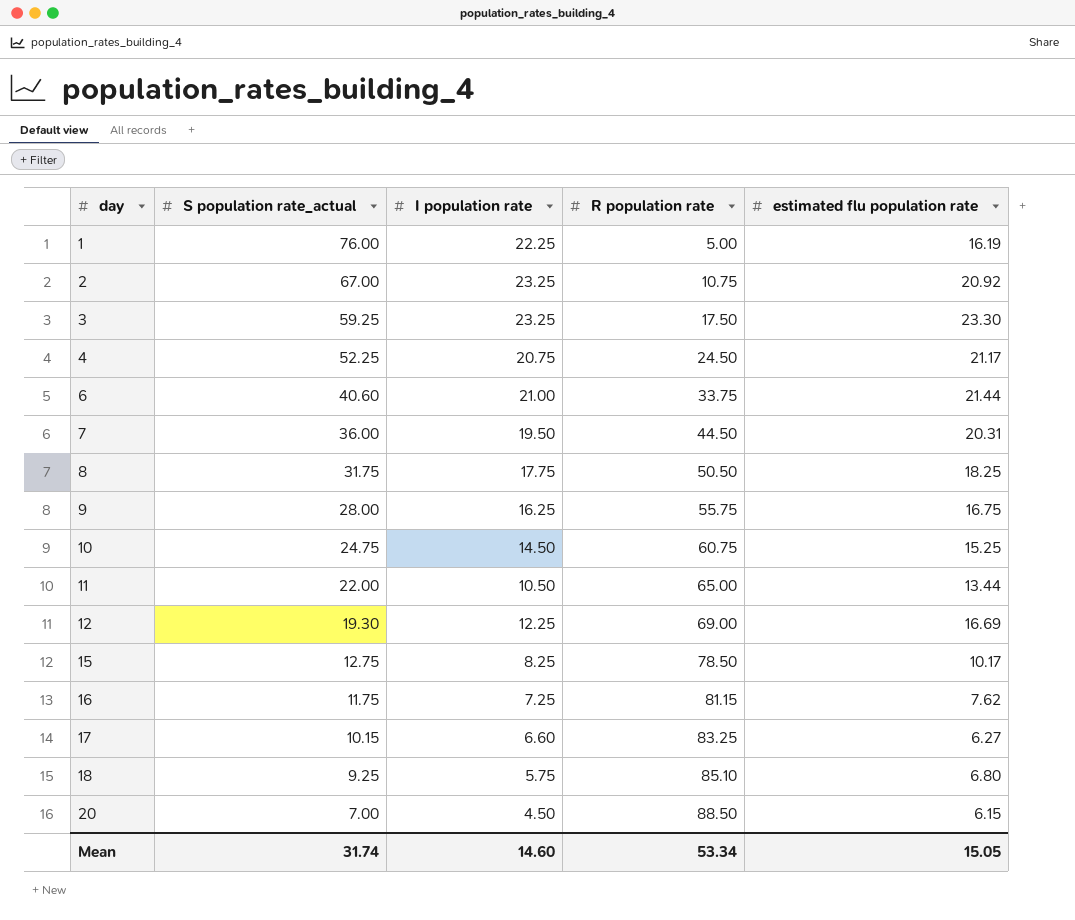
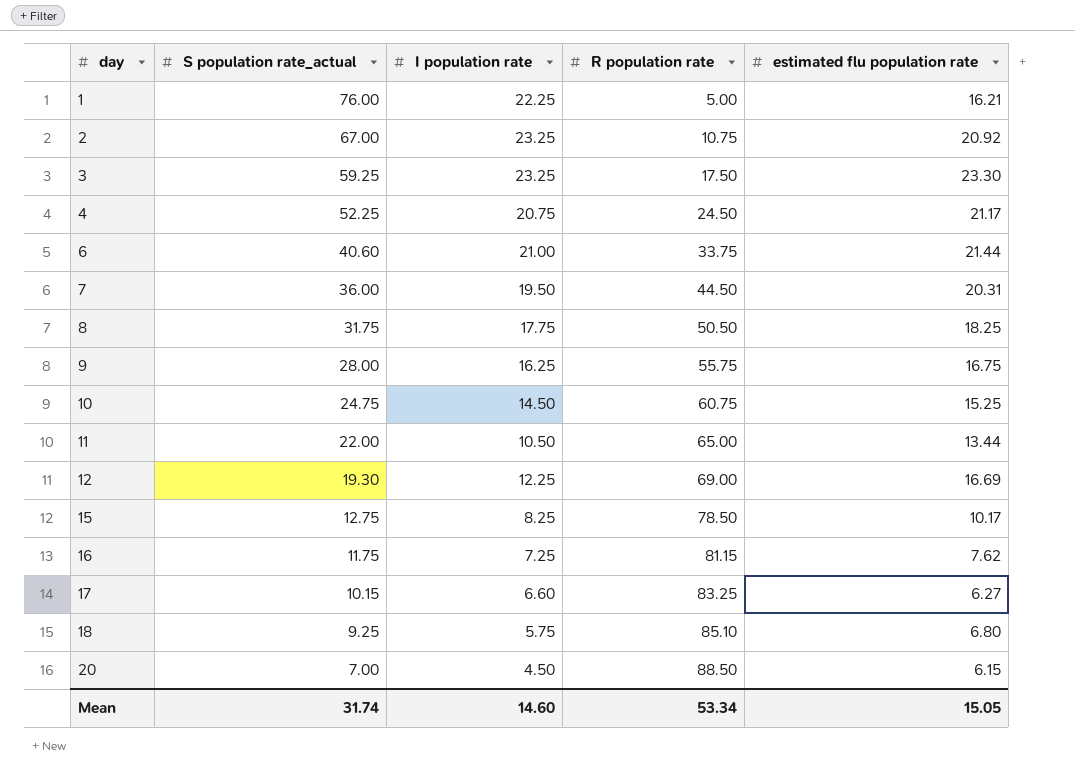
1 | estimated flu population rate: 16.19 -> 16.21

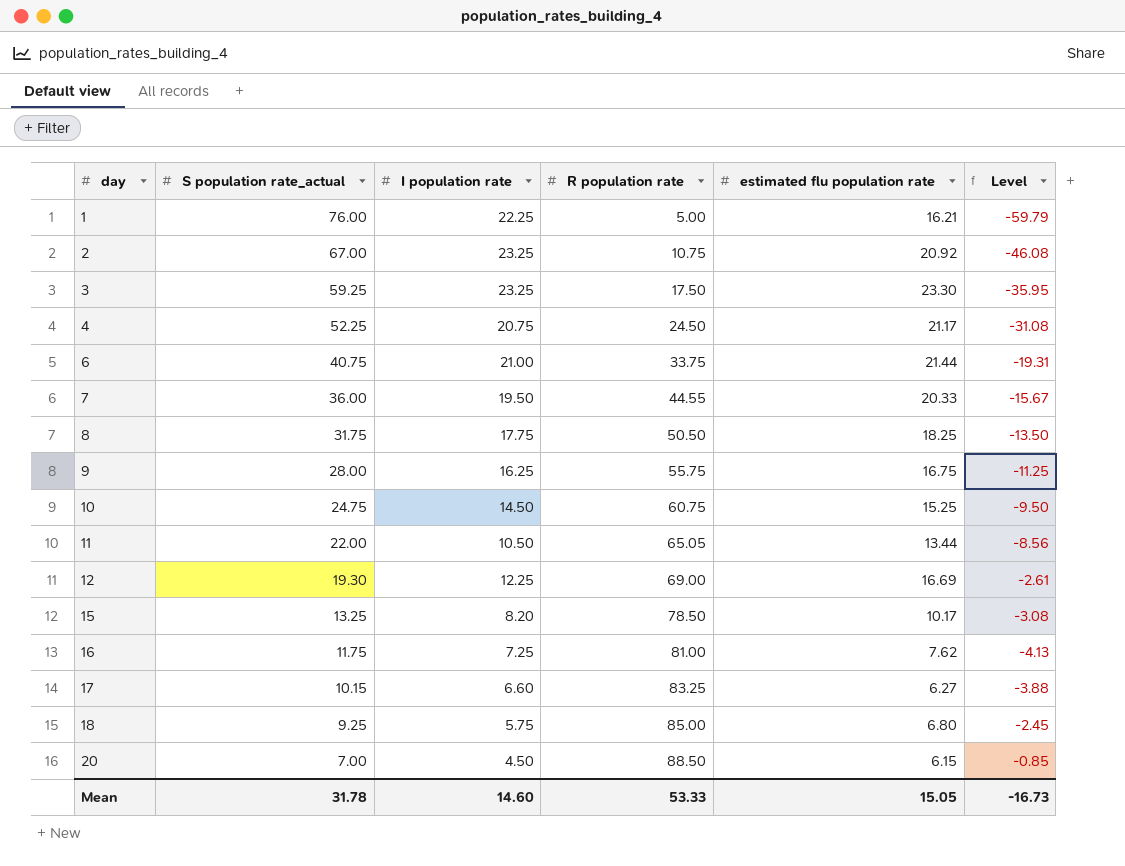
column Level | formula: none -> [estimated flu population rate] - [S population rate_actual]
6 | S population rate_actual: 40.60 -> 40.75
7 | R population rate: 44.50 -> 44.55
7 | estimated flu population rate: 20.31 -> 20.33
11 | R population rate: 65.00 -> 65.05
15 | S population rate_actual: 12.75 -> 13.25
15 | I population rate: 8.25 -> 8.20
16 | R population rate: 81.15 -> 81.00
18 | R population rate: 85.10 -> 85.00
Mean | S population rate_actual: 31.74 -> 31.78
Mean | R population rate: 53.34 -> 53.33

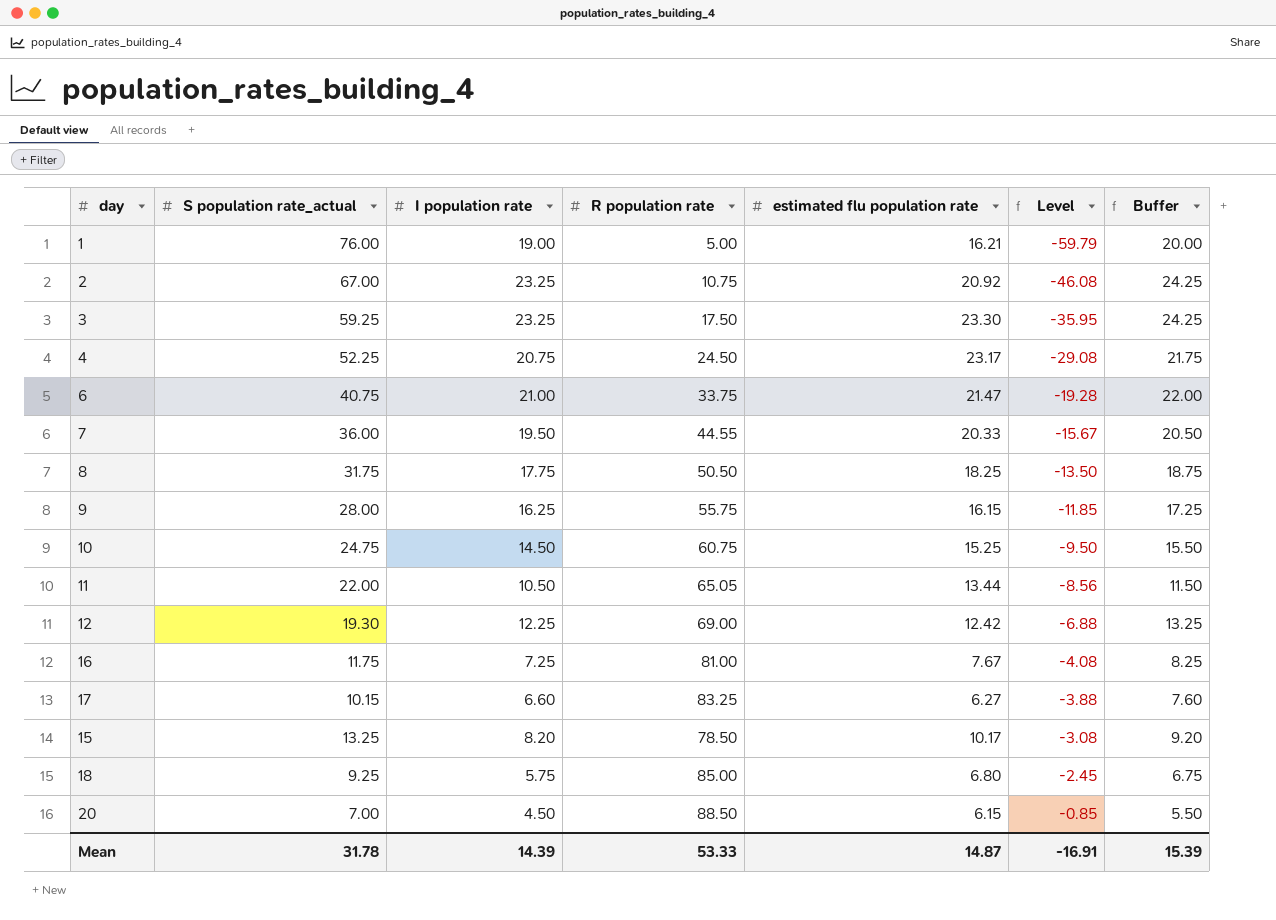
row order: day ascending -> Level ascending
column Buffer | formula: none -> [I population rate] + 1
1 | I population rate: 22.25 -> 19.00
4 | estimated flu population rate: 21.17 -> 23.17
4 | Level: -31.08 -> -29.08
6 | estimated flu population rate: 21.44 -> 21.47
6 | Level: -19.31 -> -19.28
9 | estimated flu population rate: 16.75 -> 16.15
9 | Level: -11.25 -> -11.85
12 | estimated flu population rate: 16.69 -> 12.42
12 | Level: -2.61 -> -6.88
16 | estimated flu population rate: 7.62 -> 7.67
16 | Level: -4.13 -> -4.08
Mean | I population rate: 14.60 -> 14.39
Mean | estimated flu population rate: 15.05 -> 14.87
Mean | Level: -16.73 -> -16.91

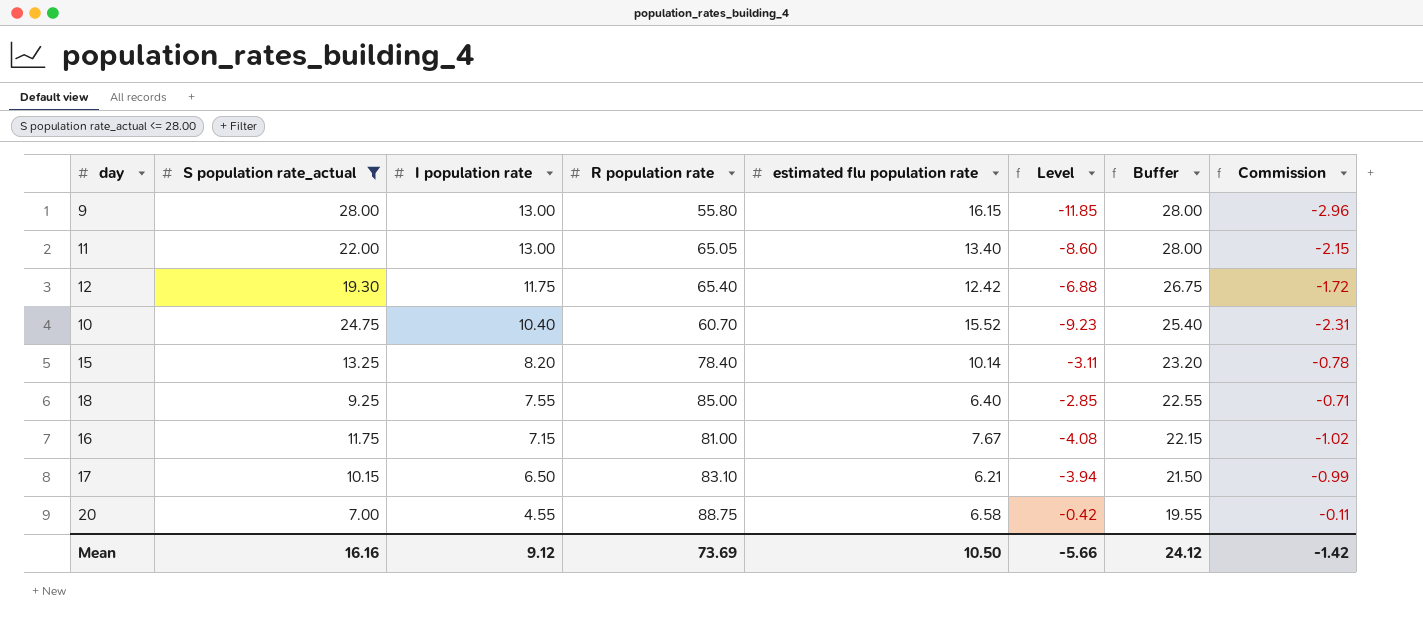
filter: none -> S population rate_actual <= 28.00
row order: Level ascending -> I population rate descending
column Buffer | formula: [I population rate] + 1 -> [I population rate] + 15
column Commission | formula: none -> [Level] * 0.25
9 | I population rate: 16.25 -> 13.00
9 | R population rate: 55.75 -> 55.80
11 | I population rate: 10.50 -> 13.00
11 | estimated flu population rate: 13.44 -> 13.40
11 | Level: -8.56 -> -8.60
12 | I population rate: 12.25 -> 11.75
12 | R population rate: 69.00 -> 65.40
10 | I population rate: 14.50 -> 10.40
10 | R population rate: 60.75 -> 60.70
10 | estimated flu population rate: 15.25 -> 15.52
10 | Level: -9.50 -> -9.23
15 | R population rate: 78.50 -> 78.40
15 | estimated flu population rate: 10.17 -> 10.14
15 | Level: -3.08 -> -3.11
18 | I population rate: 5.75 -> 7.55
18 | estimated flu population rate: 6.80 -> 6.40
18 | Level: -2.45 -> -2.85
16 | I population rate: 7.25 -> 7.15
17 | I population rate: 6.60 -> 6.50
17 | R population rate: 83.25 -> 83.10
17 | estimated flu population rate: 6.27 -> 6.21
17 | Level: -3.88 -> -3.94
20 | I population rate: 4.50 -> 4.55
20 | R population rate: 88.50 -> 88.75
20 | estimated flu population rate: 6.15 -> 6.58
20 | Level: -0.85 -> -0.42
Mean | S population rate_actual: 31.78 -> 16.16
Mean | I population rate: 14.39 -> 9.12
Mean | R population rate: 53.33 -> 73.69
Mean | estimated flu population rate: 14.87 -> 10.50
Mean | Level: -16.91 -> -5.66
Mean | Buffer: 15.39 -> 24.12

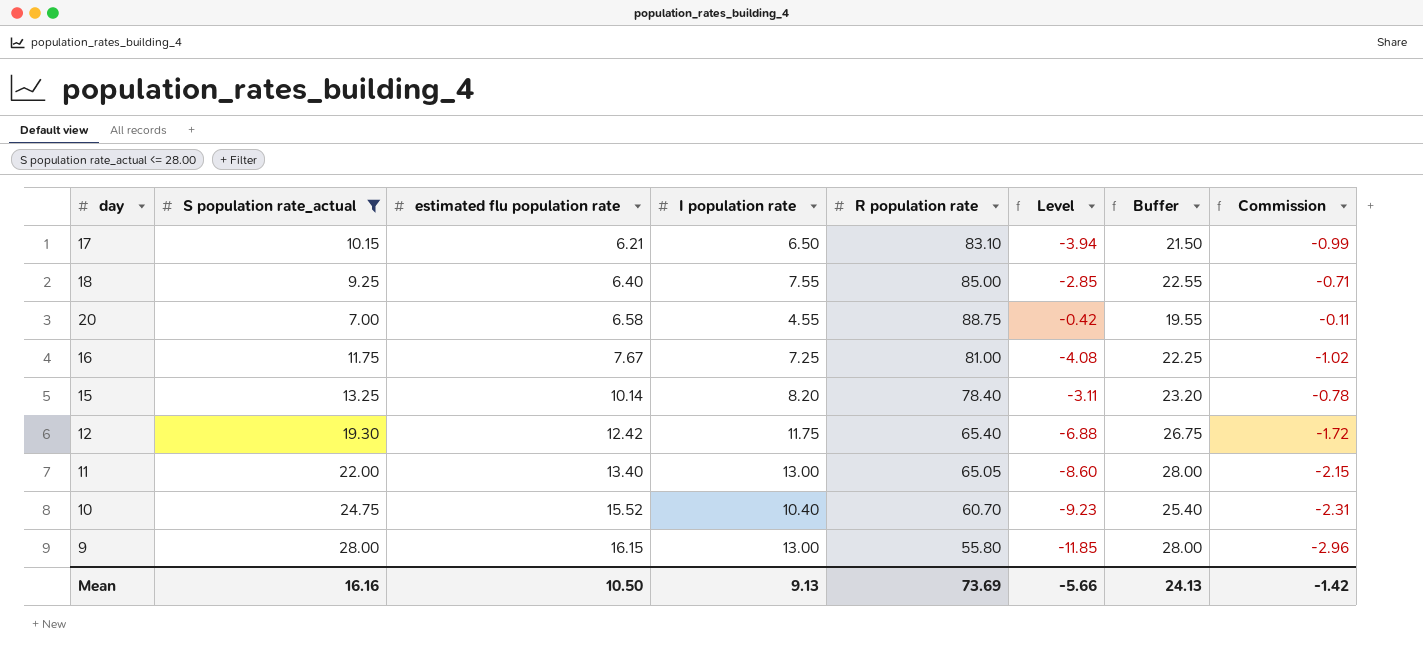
row order: I population rate descending -> estimated flu population rate ascending
column estimated flu population rate | position: 5 -> 3
16 | I population rate: 7.15 -> 7.25
16 | Buffer: 22.15 -> 22.25
Mean | I population rate: 9.12 -> 9.13
Mean | Buffer: 24.12 -> 24.13

